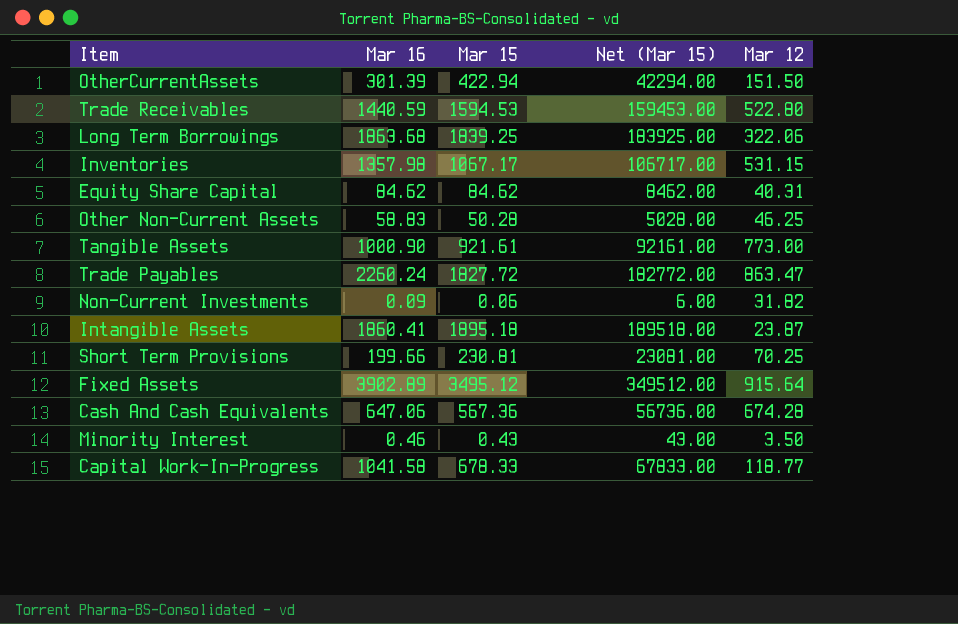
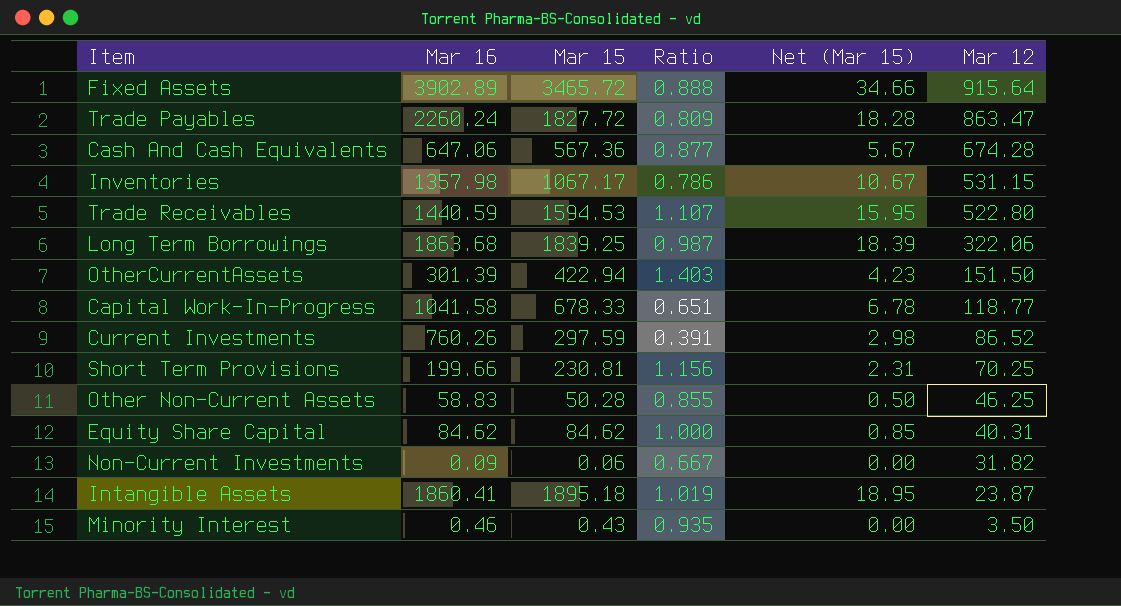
row order: none -> Mar 12 descending
column Ratio | formula: none -> [Mar 15] / [Mar 16]
column Net (Mar 15) | formula: [Mar 15] * 100 -> [Mar 15] * 0.01
row Tangible Assets: 1000.90 | 921.61 | 92161.00 | 773.00 -> none
Fixed Assets | Mar 15: 3495.12 -> 3465.72
row Current Investments: none -> 760.26 | 297.59 | 0.391 | 2.98 | 86.52

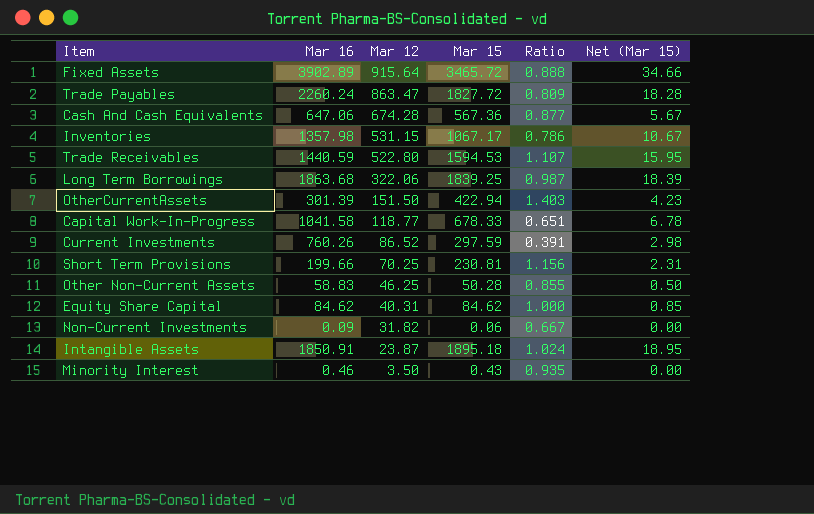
column Mar 12 | position: 6 -> 3
Intangible Assets | Mar 16: 1860.41 -> 1850.91
Intangible Assets | Ratio: 1.019 -> 1.024

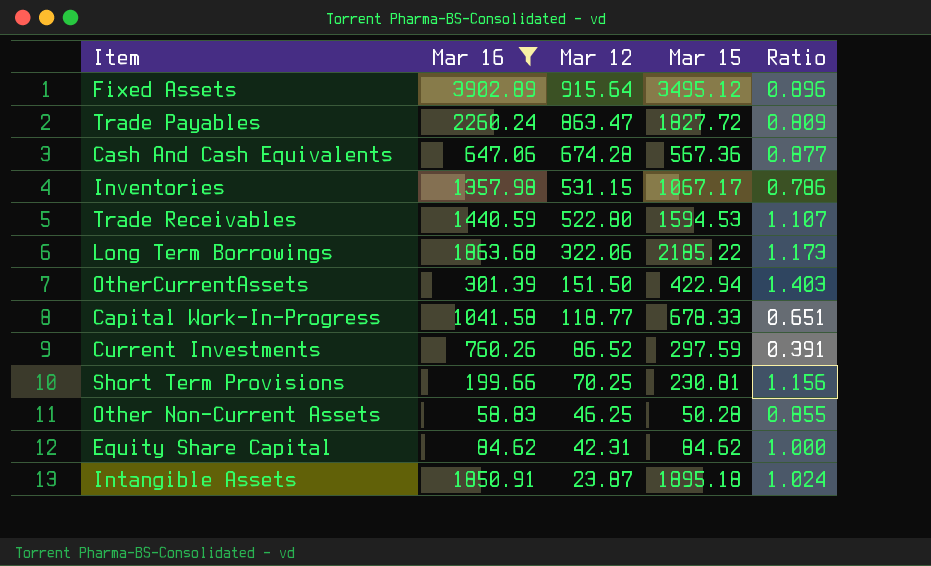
filter: none -> Mar 16 >= 58.83
column Net (Mar 15) | formula: [Mar 15] * 0.01 -> none
Fixed Assets | Mar 15: 3465.72 -> 3495.12
Fixed Assets | Ratio: 0.888 -> 0.896
Long Term Borrowings | Mar 15: 1839.25 -> 2185.22
Long Term Borrowings | Ratio: 0.987 -> 1.173
Equity Share Capital | Mar 12: 40.31 -> 42.31

